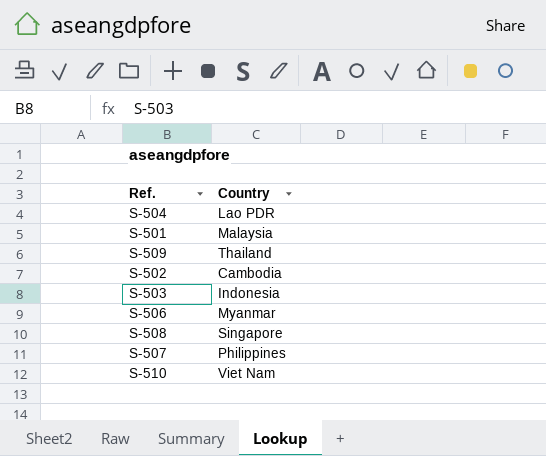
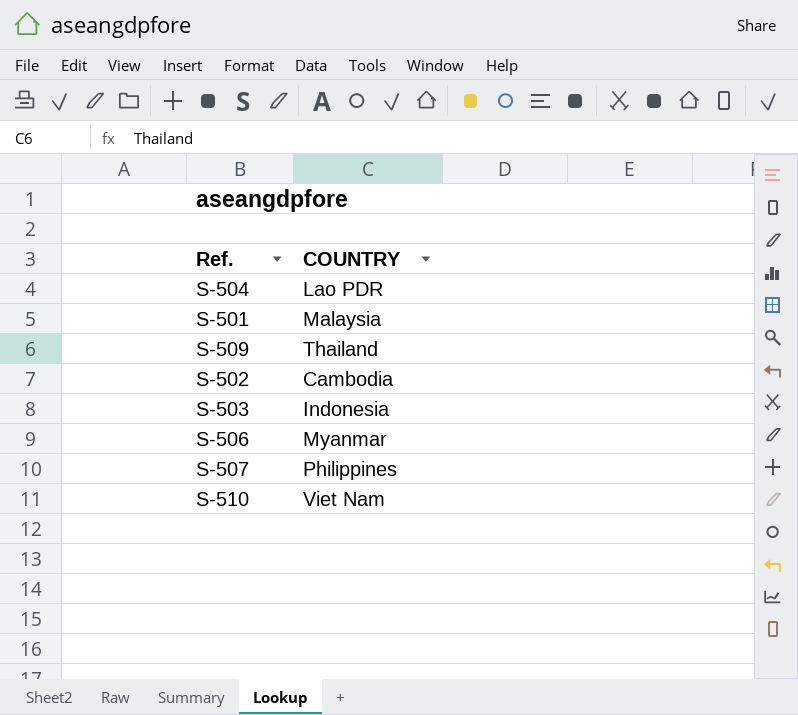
column name: Country -> COUNTRY
row S-508: Singapore -> none

